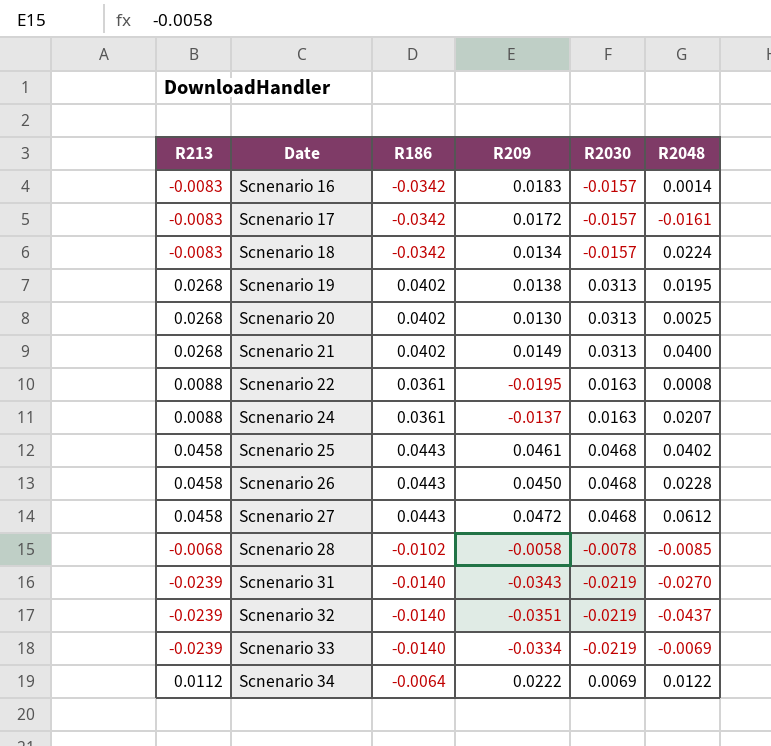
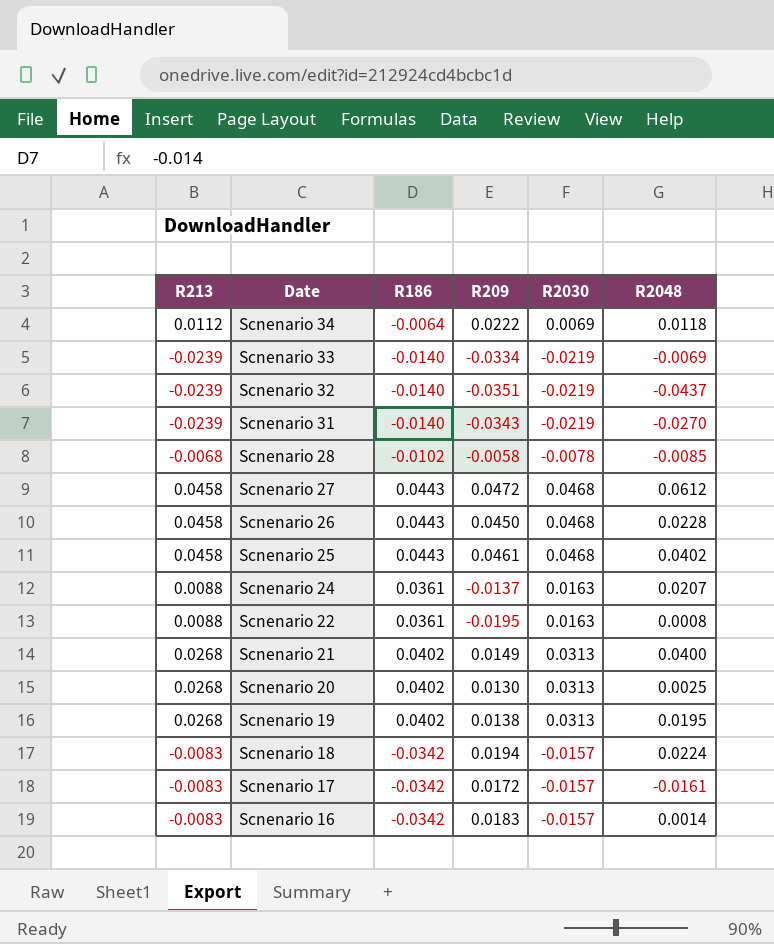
row order: Date ascending -> Date descending
Scnenario 34 | R2048: 0.0122 -> 0.0118
Scnenario 18 | R209: 0.0134 -> 0.0194

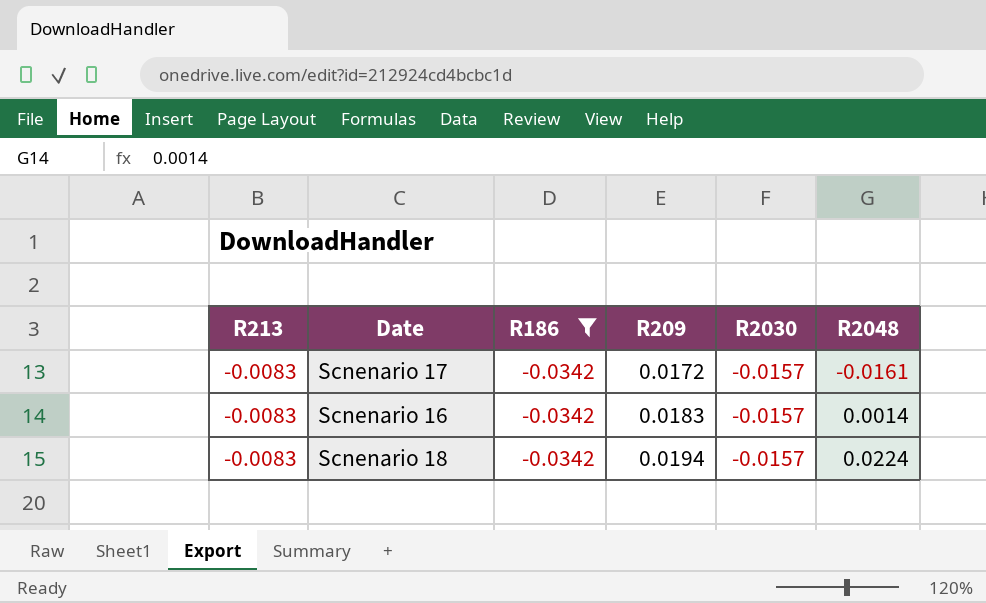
filter: none -> R186 = -0.0342
row order: Date descending -> R209 ascending

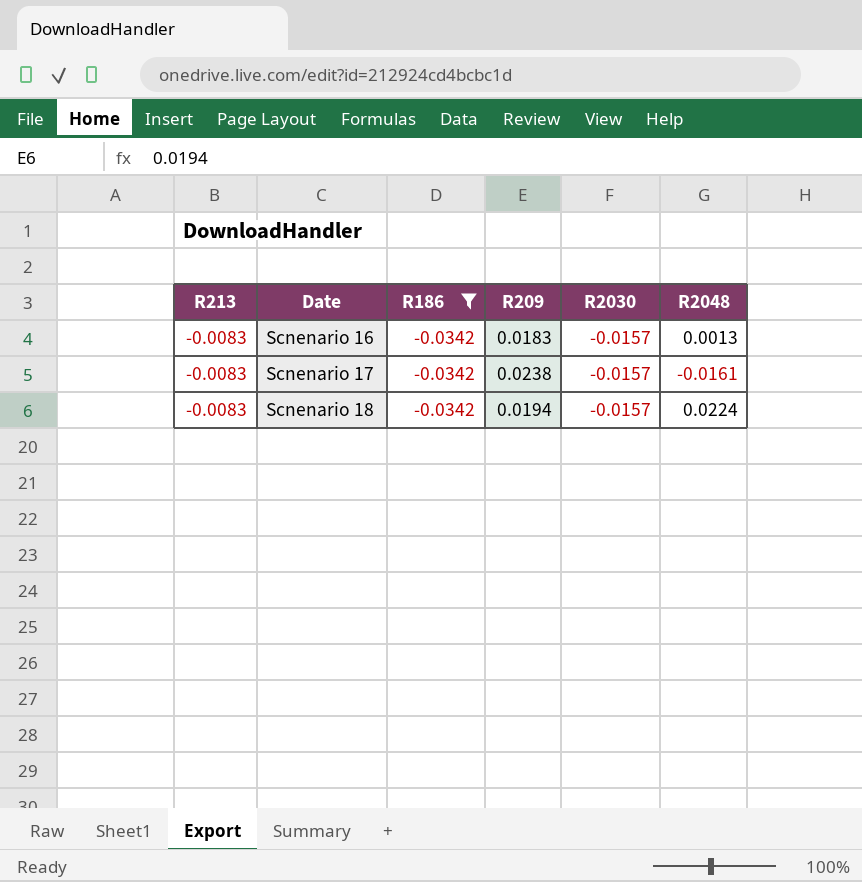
row order: R209 ascending -> Date ascending
Scnenario 16 | R2048: 0.0014 -> 0.0013
Scnenario 17 | R209: 0.0172 -> 0.0238

